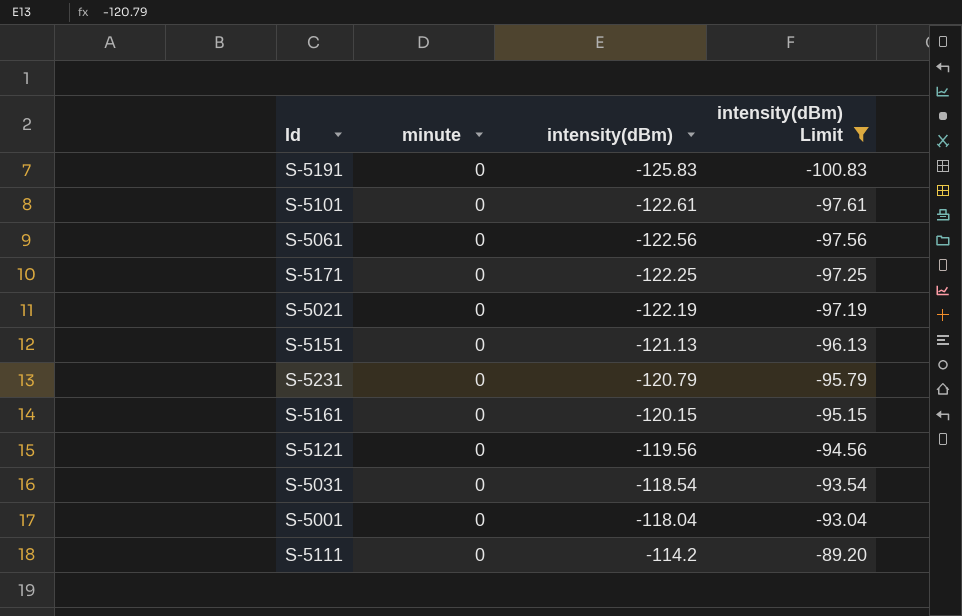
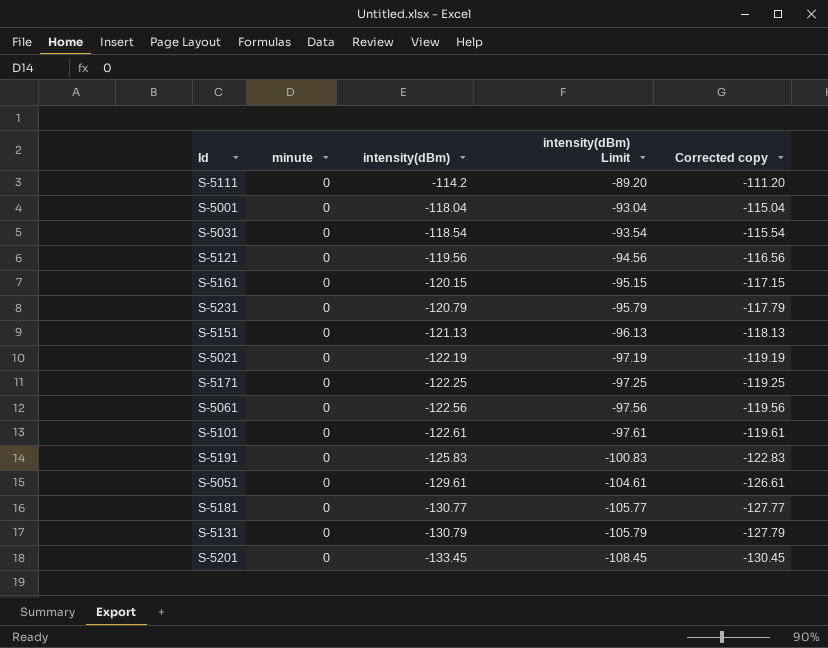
filter: intensity(dBm) Limit >= -100.83 -> none
row order: intensity(dBm) ascending -> intensity(dBm) descending
column Corrected copy | formula: none -> [intensity(dBm)] + 3

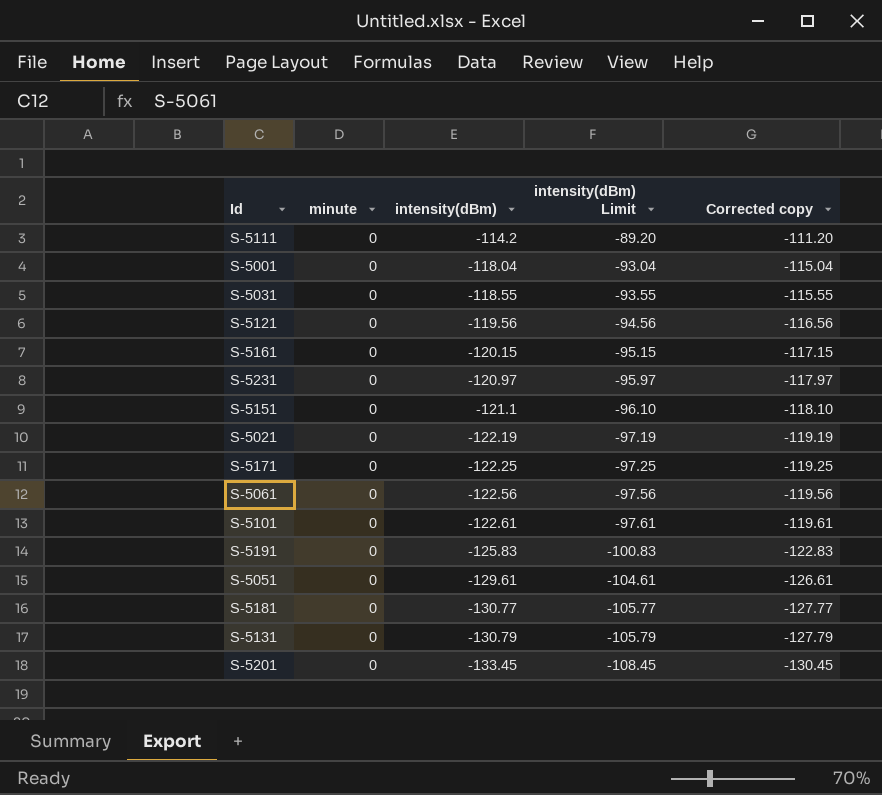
S-5031 | intensity(dBm): -118.54 -> -118.55
S-5031 | intensity(dBm) Limit: -93.54 -> -93.55
S-5031 | Corrected copy: -115.54 -> -115.55
S-5231 | intensity(dBm): -120.79 -> -120.97
S-5231 | intensity(dBm) Limit: -95.79 -> -95.97
S-5231 | Corrected copy: -117.79 -> -117.97
S-5151 | intensity(dBm): -121.13 -> -121.1
S-5151 | intensity(dBm) Limit: -96.13 -> -96.10
S-5151 | Corrected copy: -118.13 -> -118.10

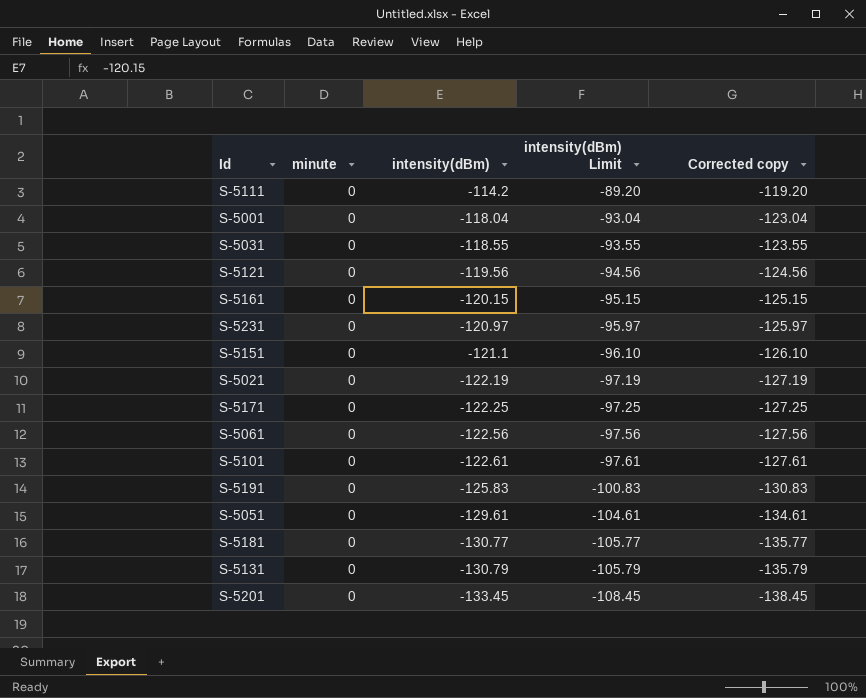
column Corrected copy | formula: [intensity(dBm)] + 3 -> [intensity(dBm)] - 5

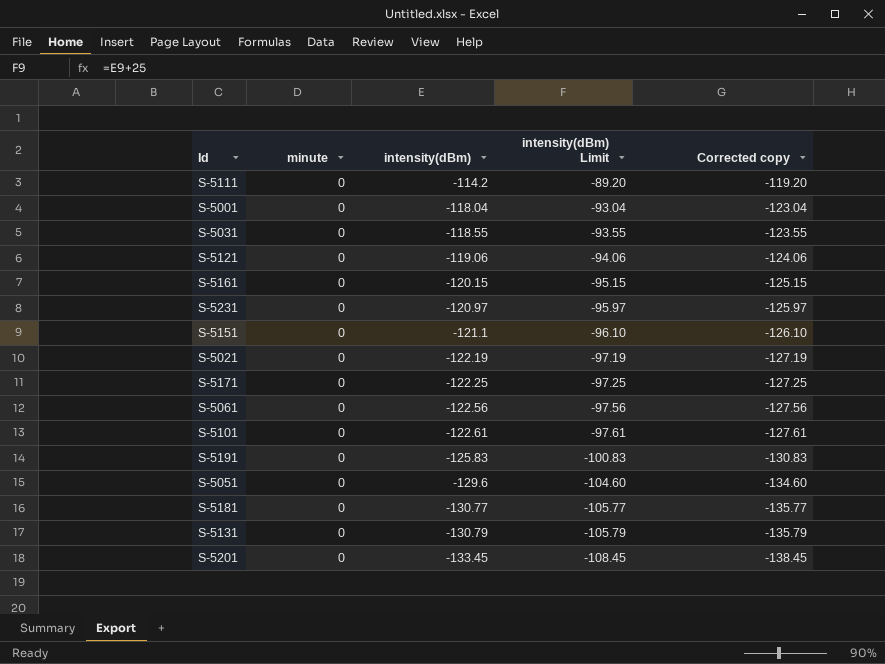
S-5121 | intensity(dBm): -119.56 -> -119.06
S-5121 | intensity(dBm) Limit: -94.56 -> -94.06
S-5121 | Corrected copy: -124.56 -> -124.06
S-5051 | intensity(dBm): -129.61 -> -129.6
S-5051 | intensity(dBm) Limit: -104.61 -> -104.60
S-5051 | Corrected copy: -134.61 -> -134.60

